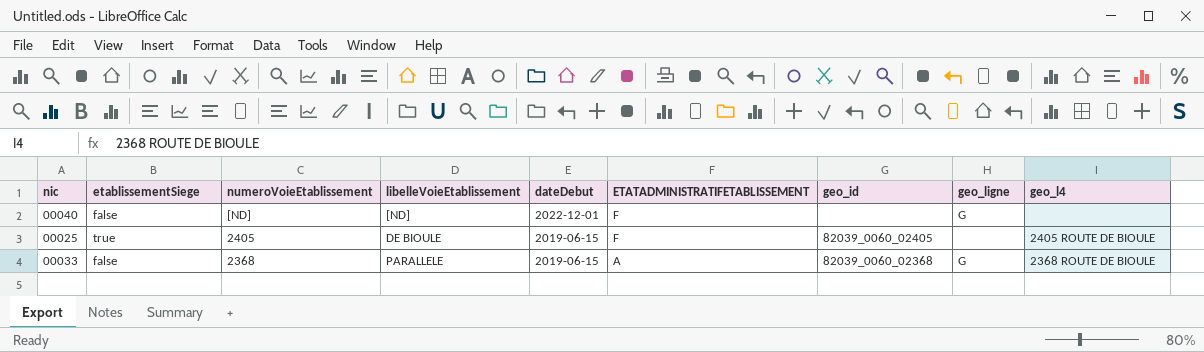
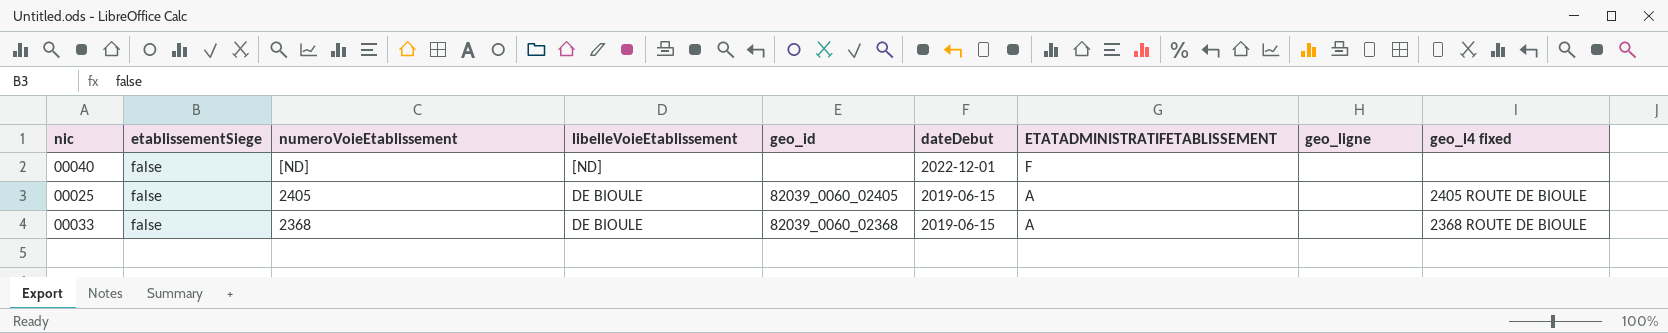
column geo_id | position: 7 -> 5
column name: geo_l4 -> geo_l4 fixed
00040 | geo_ligne: G -> none
00025 | etablissementSiege: true -> false
00025 | ETATADMINISTRATIFETABLISSEMENT: F -> A
00033 | libelleVoieEtablissement: PARALLELE -> DE BIOULE
00033 | geo_ligne: G -> none

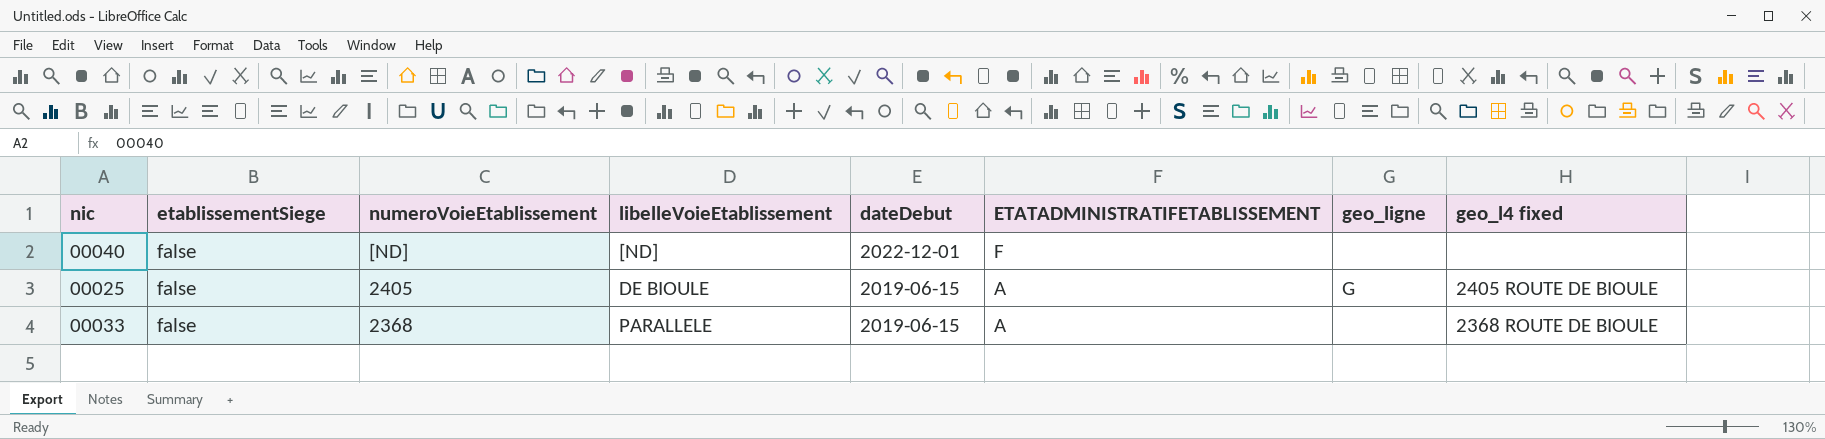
column geo_id | position: 5 -> none
00025 | geo_ligne: none -> G
00033 | libelleVoieEtablissement: DE BIOULE -> PARALLELE

